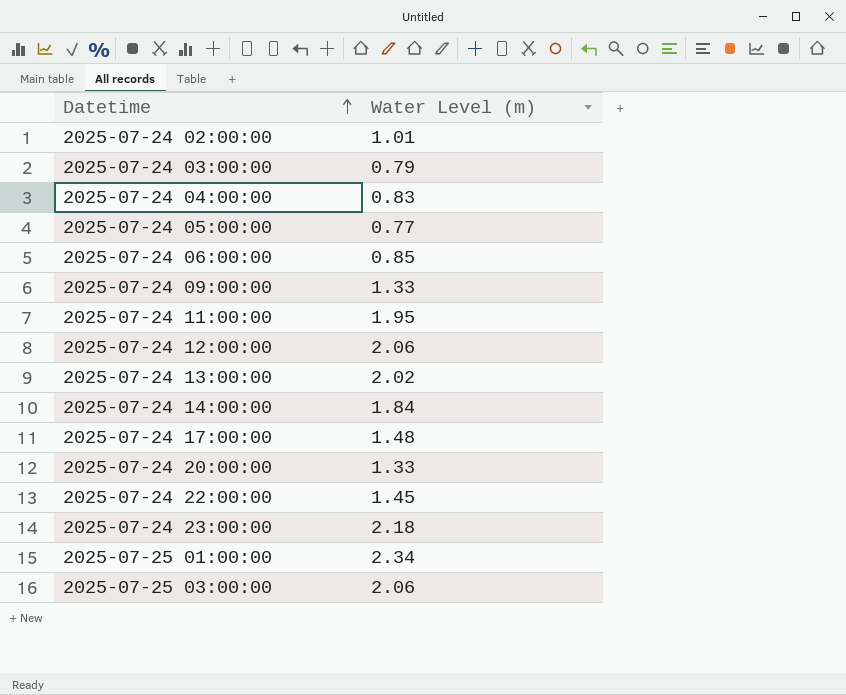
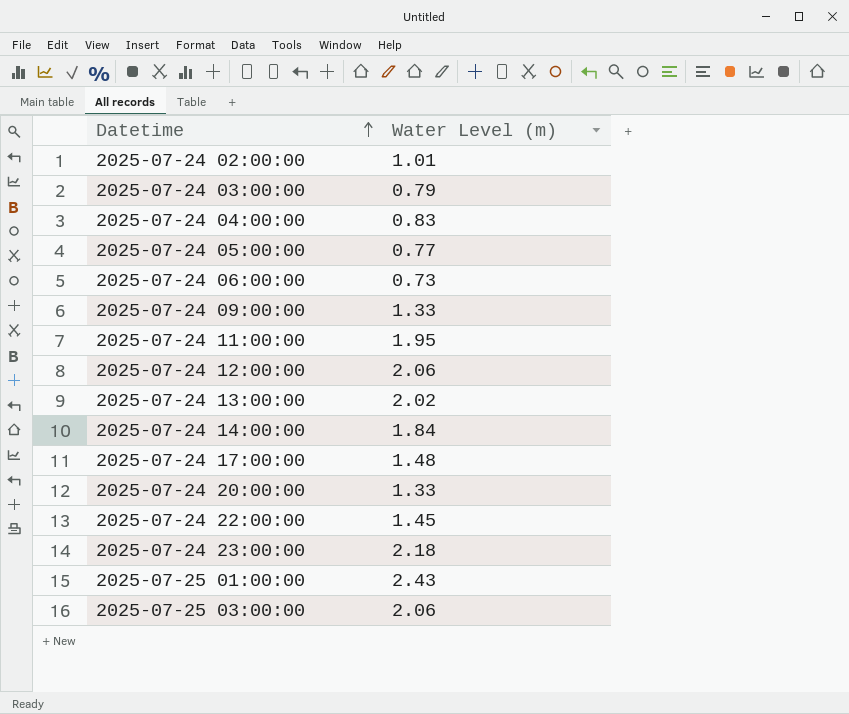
2025-07-24 06:00:00 | Water Level (m): 0.85 -> 0.73
2025-07-25 01:00:00 | Water Level (m): 2.34 -> 2.43

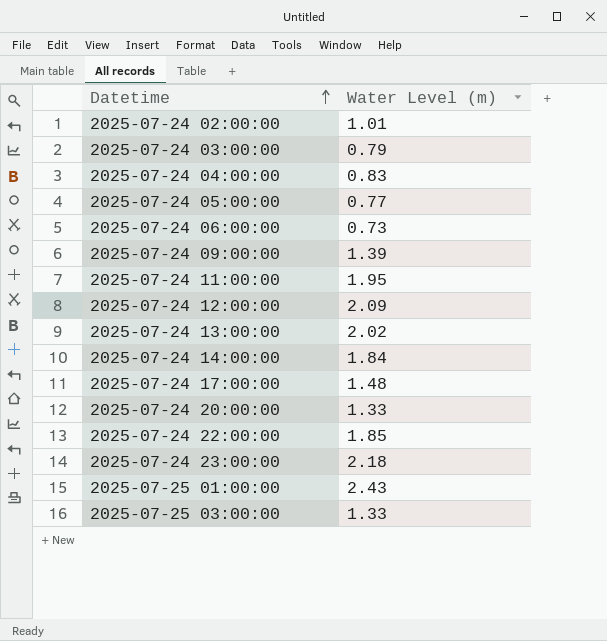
2025-07-24 09:00:00 | Water Level (m): 1.33 -> 1.39
2025-07-24 12:00:00 | Water Level (m): 2.06 -> 2.09
2025-07-24 22:00:00 | Water Level (m): 1.45 -> 1.85
2025-07-25 03:00:00 | Water Level (m): 2.06 -> 1.33

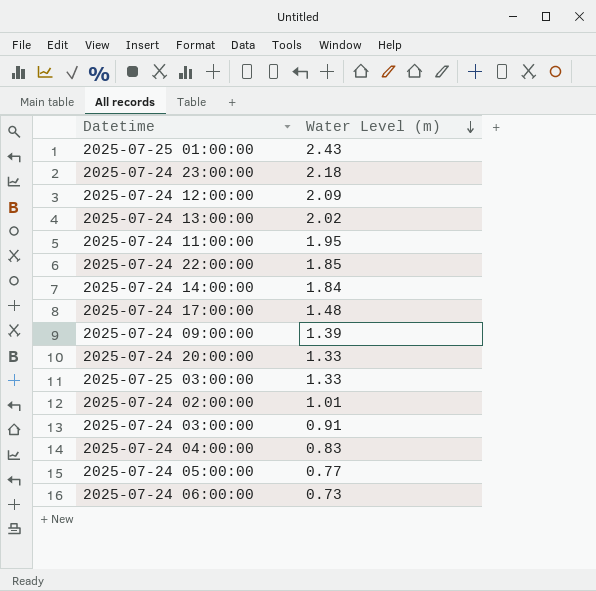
row order: Datetime ascending -> Water Level (m) descending
2025-07-24 03:00:00 | Water Level (m): 0.79 -> 0.91

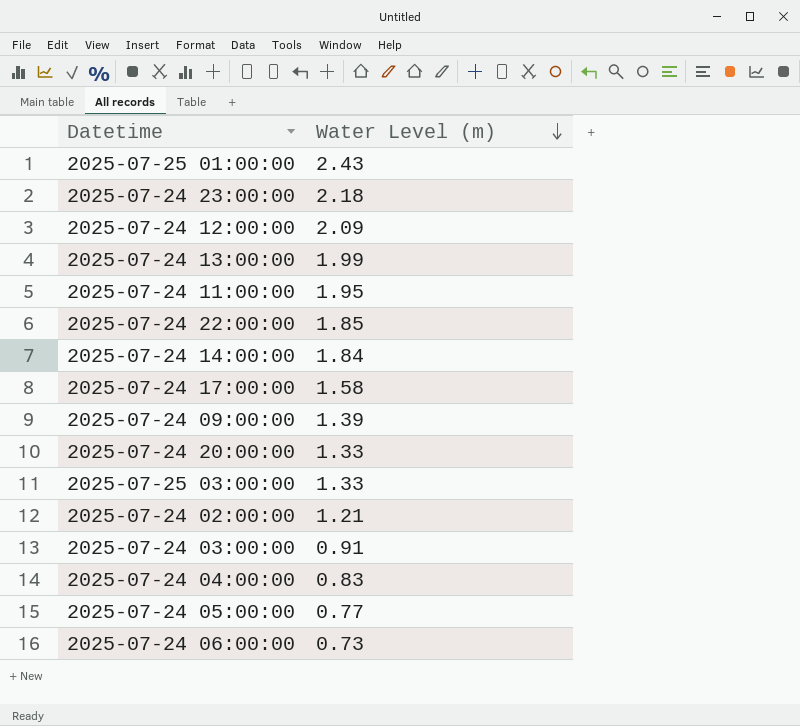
2025-07-24 13:00:00 | Water Level (m): 2.02 -> 1.99
2025-07-24 17:00:00 | Water Level (m): 1.48 -> 1.58
2025-07-24 02:00:00 | Water Level (m): 1.01 -> 1.21

